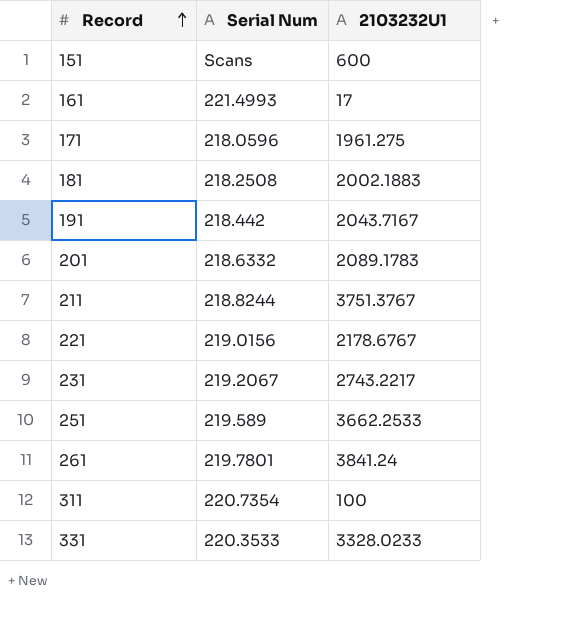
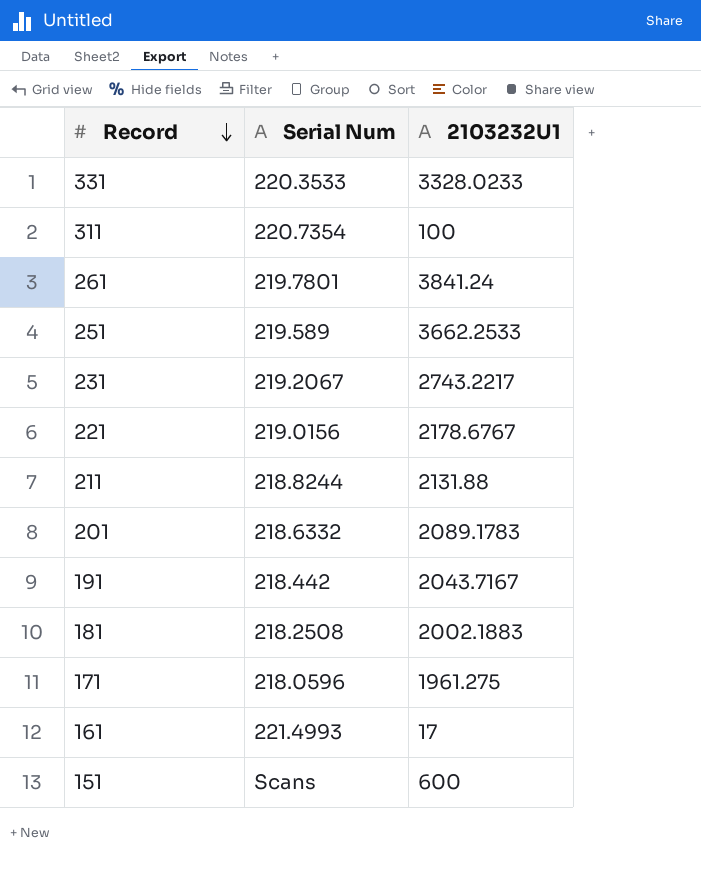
row order: Record ascending -> Record descending
211 | 2103232U1: 3751.3767 -> 2131.88

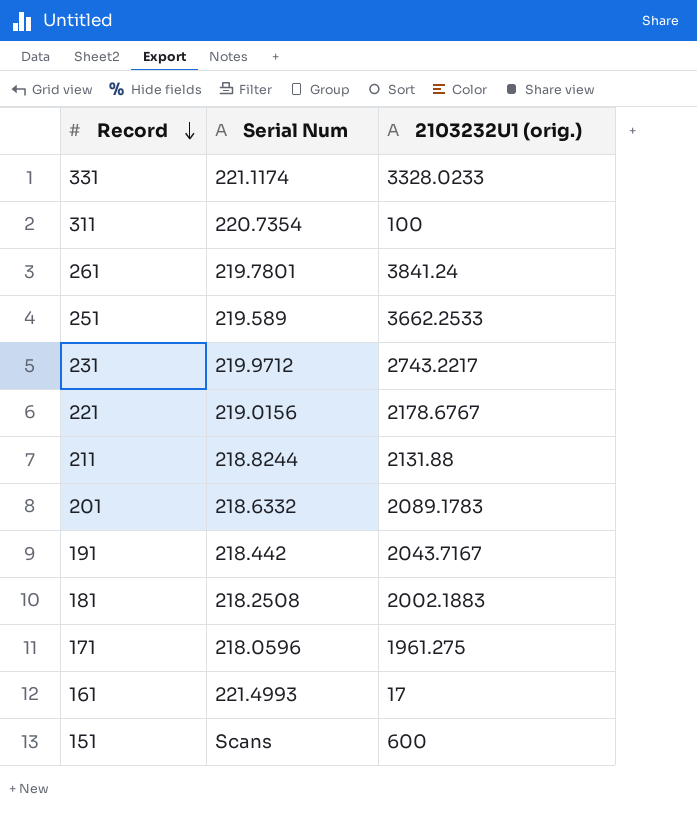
column name: 2103232U1 -> 2103232U1 (orig.)
331 | Serial Num: 220.3533 -> 221.1174
231 | Serial Num: 219.2067 -> 219.9712

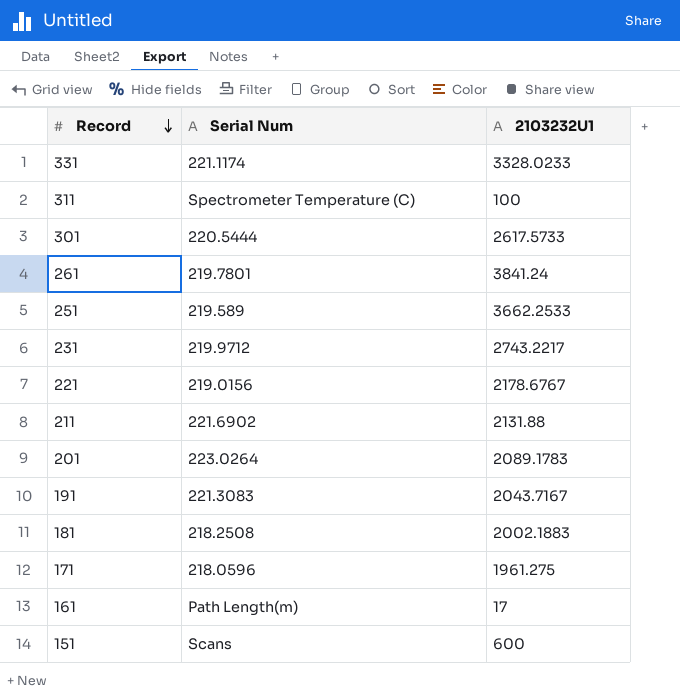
column name: 2103232U1 (orig.) -> 2103232U1
311 | Serial Num: 220.7354 -> Spectrometer Temperature (C)
row 301: none -> 220.5444 | 2617.5733
211 | Serial Num: 218.8244 -> 221.6902
201 | Serial Num: 218.6332 -> 223.0264
191 | Serial Num: 218.442 -> 221.3083
161 | Serial Num: 221.4993 -> Path Length(m)

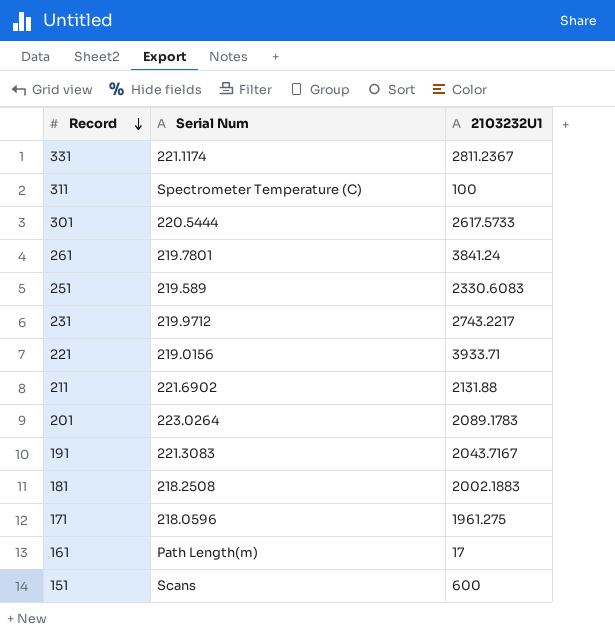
331 | 2103232U1: 3328.0233 -> 2811.2367
251 | 2103232U1: 3662.2533 -> 2330.6083
221 | 2103232U1: 2178.6767 -> 3933.71

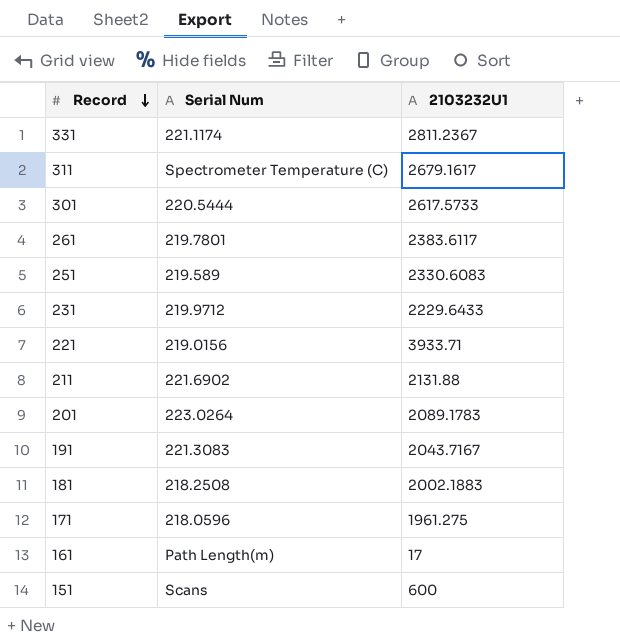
311 | 2103232U1: 100 -> 2679.1617
261 | 2103232U1: 3841.24 -> 2383.6117
231 | 2103232U1: 2743.2217 -> 2229.6433

